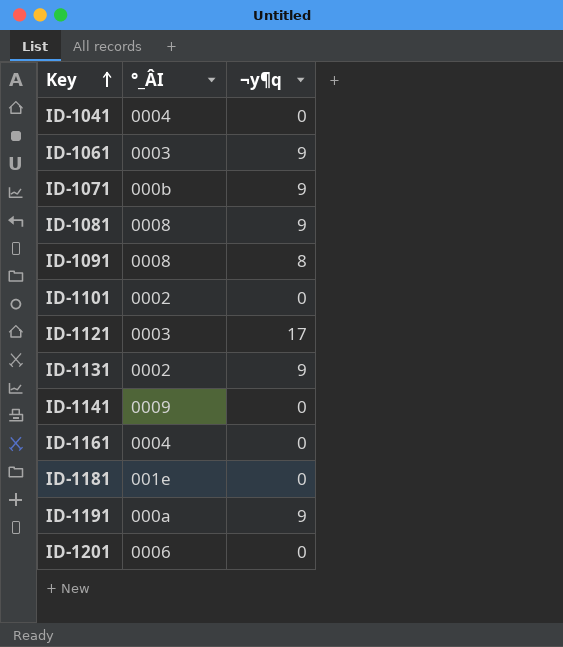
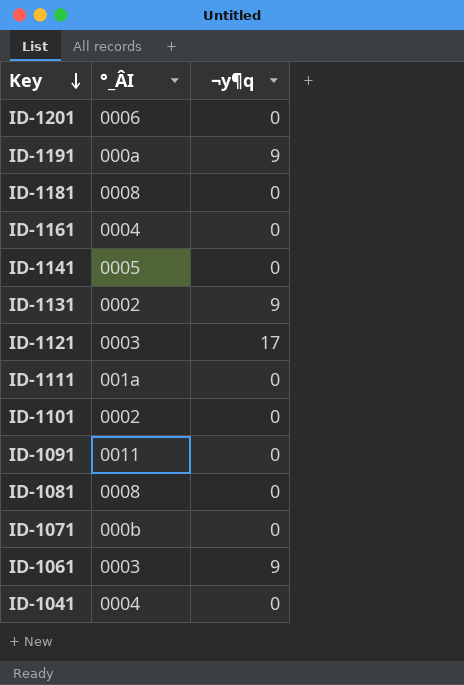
row order: Key ascending -> Key descending
ID-1181 | °_ÂI: 001e -> 0008
ID-1141 | °_ÂI: 0009 -> 0005
row ID-1111: none -> 001a | 0
ID-1091 | °_ÂI: 0008 -> 0011
ID-1091 | ¬y¶q: 8 -> 0
ID-1081 | ¬y¶q: 9 -> 0
ID-1071 | ¬y¶q: 9 -> 0

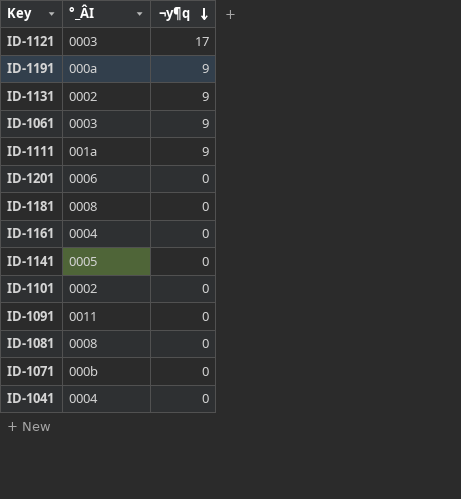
row order: Key descending -> ¬y¶q descending
ID-1111 | ¬y¶q: 0 -> 9

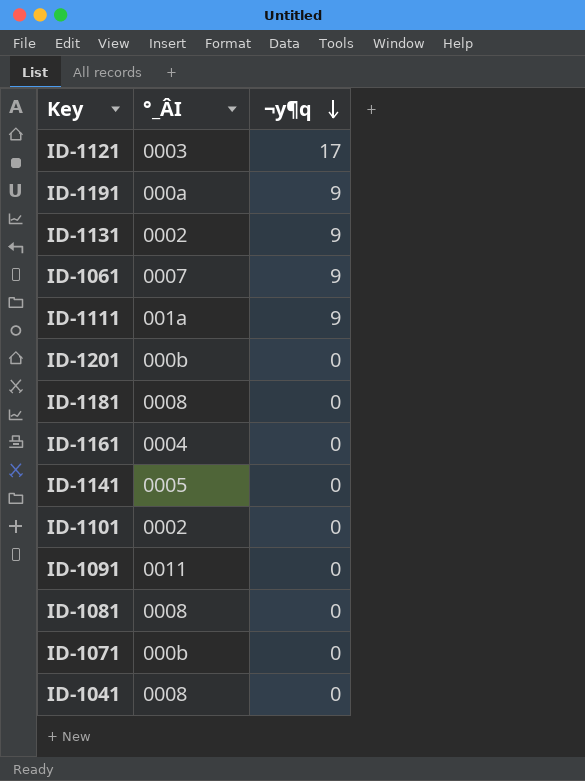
ID-1061 | °_ÂI: 0003 -> 0007
ID-1201 | °_ÂI: 0006 -> 000b
ID-1041 | °_ÂI: 0004 -> 0008

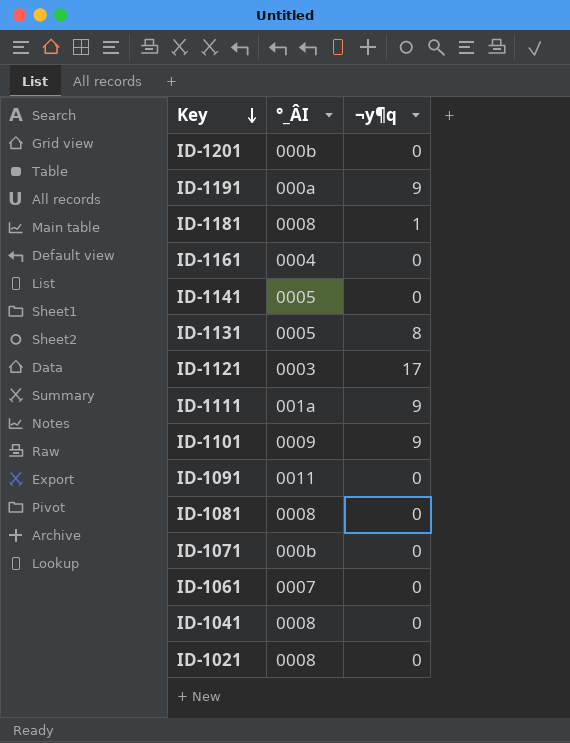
row order: ¬y¶q descending -> Key descending
ID-1181 | ¬y¶q: 0 -> 1
ID-1131 | °_ÂI: 0002 -> 0005
ID-1131 | ¬y¶q: 9 -> 8
ID-1101 | °_ÂI: 0002 -> 0009
ID-1101 | ¬y¶q: 0 -> 9
ID-1061 | ¬y¶q: 9 -> 0
row ID-1021: none -> 0008 | 0

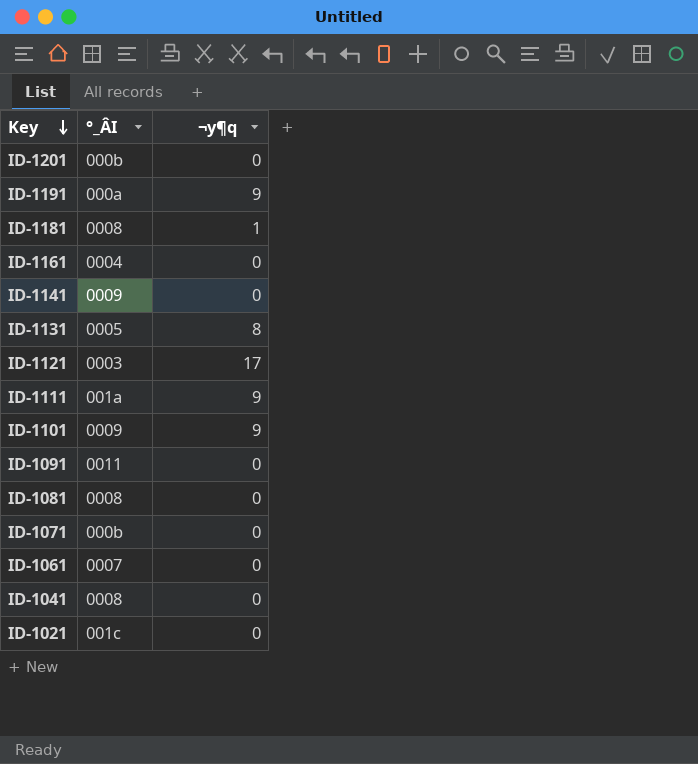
ID-1141 | °_ÂI: 0005 -> 0009
ID-1021 | °_ÂI: 0008 -> 001c

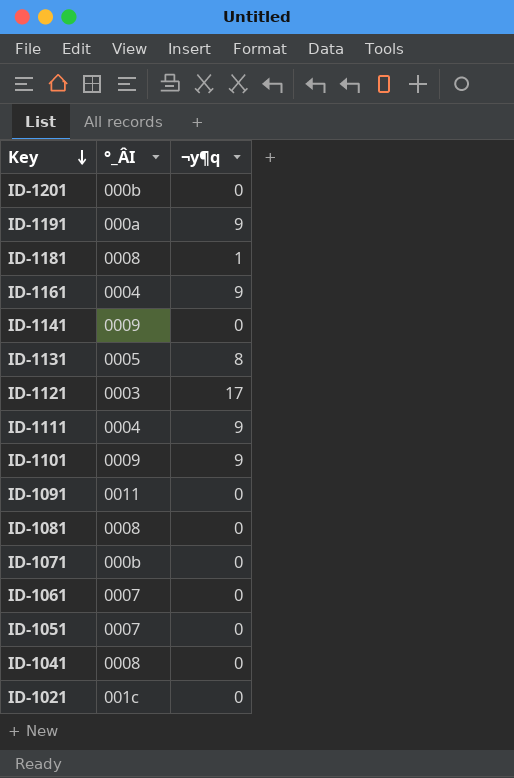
ID-1161 | ¬y¶q: 0 -> 9
ID-1111 | °_ÂI: 001a -> 0004
row ID-1051: none -> 0007 | 0

